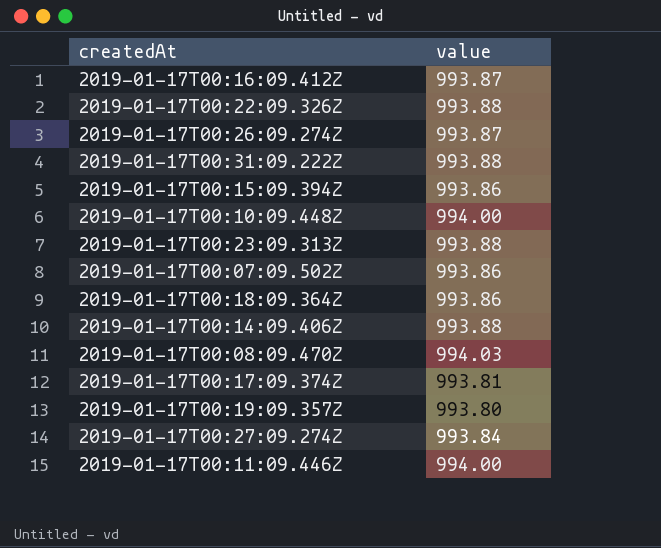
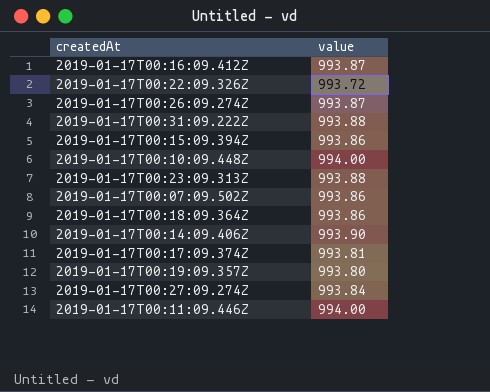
row 2019-01-17T00:08:09.470Z: 994.03 -> none
2019-01-17T00:22:09.326Z | value: 993.88 -> 993.72
2019-01-17T00:14:09.406Z | value: 993.88 -> 993.90

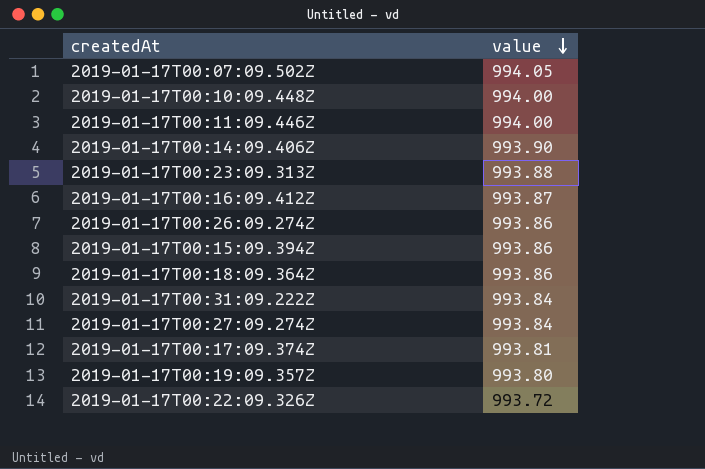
row order: none -> value descending
2019-01-17T00:07:09.502Z | value: 993.86 -> 994.05
2019-01-17T00:26:09.274Z | value: 993.87 -> 993.86
2019-01-17T00:31:09.222Z | value: 993.88 -> 993.84

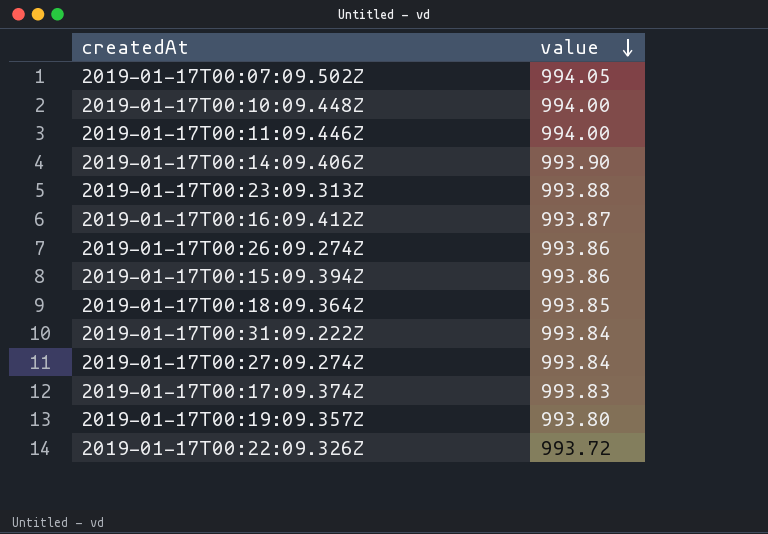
2019-01-17T00:18:09.364Z | value: 993.86 -> 993.85
2019-01-17T00:17:09.374Z | value: 993.81 -> 993.83

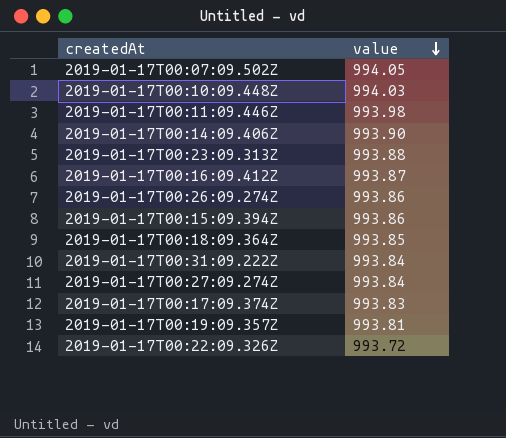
2019-01-17T00:10:09.448Z | value: 994.00 -> 994.03
2019-01-17T00:11:09.446Z | value: 994.00 -> 993.98
2019-01-17T00:19:09.357Z | value: 993.80 -> 993.81

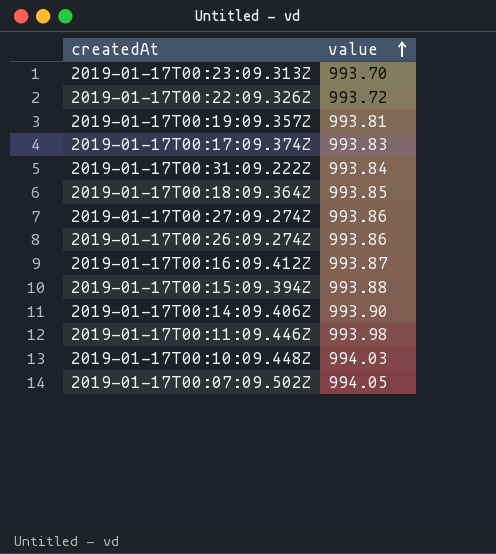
row order: value descending -> value ascending
2019-01-17T00:23:09.313Z | value: 993.88 -> 993.70
2019-01-17T00:27:09.274Z | value: 993.84 -> 993.86
2019-01-17T00:15:09.394Z | value: 993.86 -> 993.88

